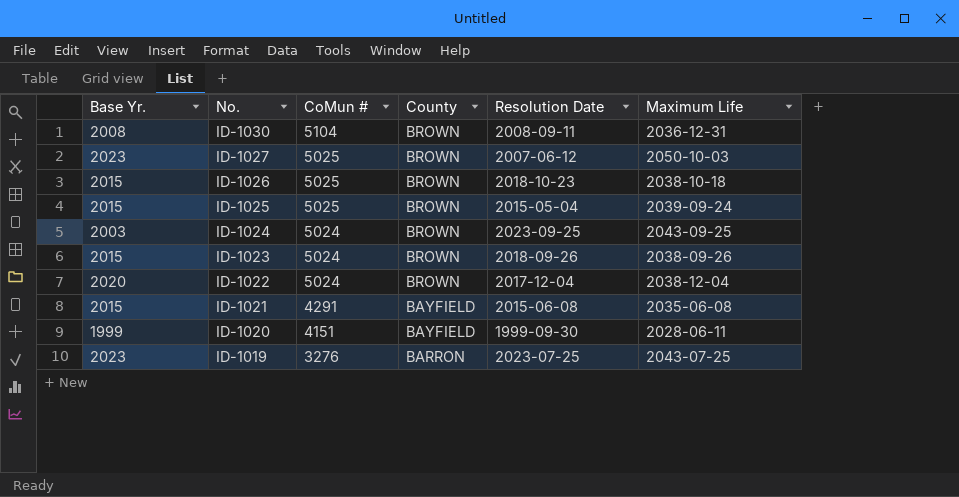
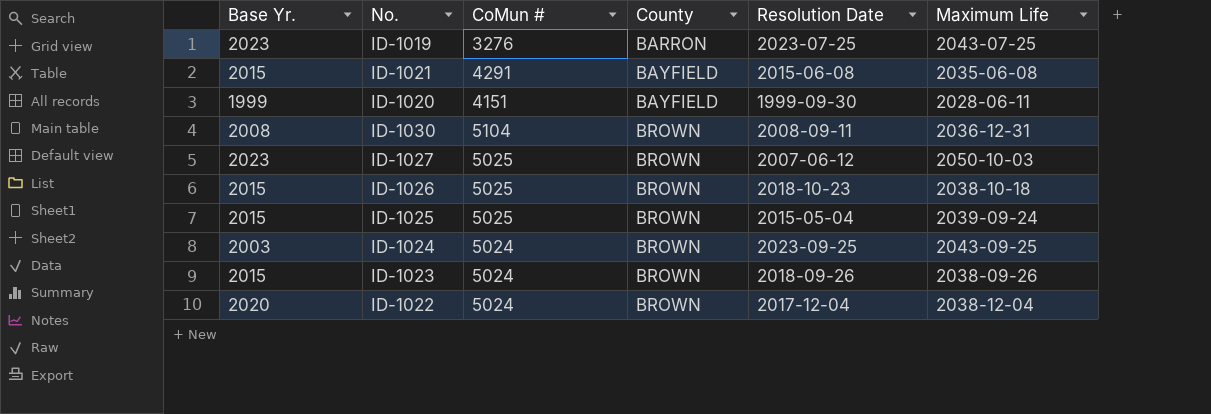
row order: No. descending -> County ascending

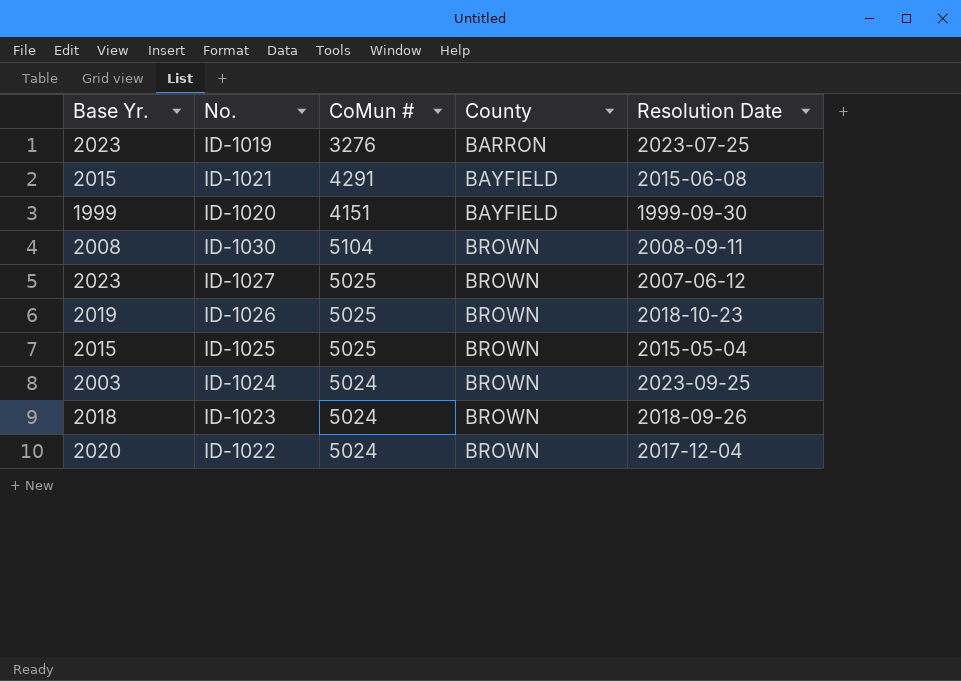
column Maximum Life | position: 6 -> none
ID-1026 | Base Yr.: 2015 -> 2019
ID-1023 | Base Yr.: 2015 -> 2018

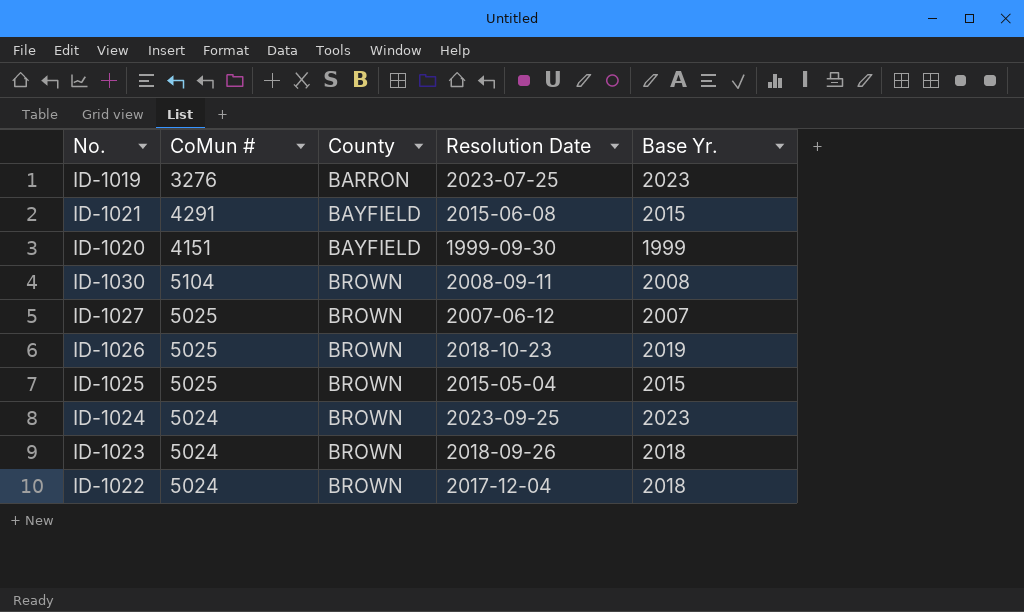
column Base Yr. | position: 1 -> 5
ID-1027 | Base Yr.: 2023 -> 2007
ID-1024 | Base Yr.: 2003 -> 2023
ID-1022 | Base Yr.: 2020 -> 2018

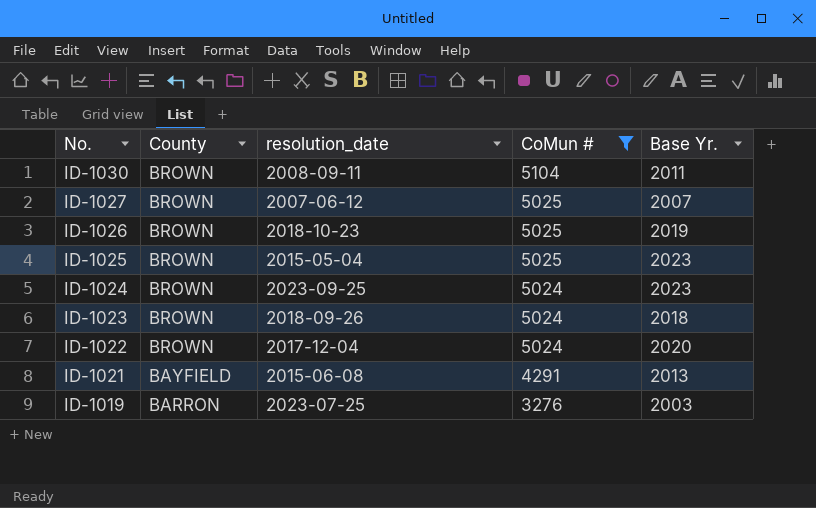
filter: none -> CoMun # != 4151
row order: County ascending -> No. descending
column name: Resolution Date -> resolution_date
column CoMun # | position: 2 -> 4
ID-1030 | Base Yr.: 2008 -> 2011
ID-1025 | Base Yr.: 2015 -> 2023
ID-1022 | Base Yr.: 2018 -> 2020
ID-1021 | Base Yr.: 2015 -> 2013
ID-1019 | Base Yr.: 2023 -> 2003

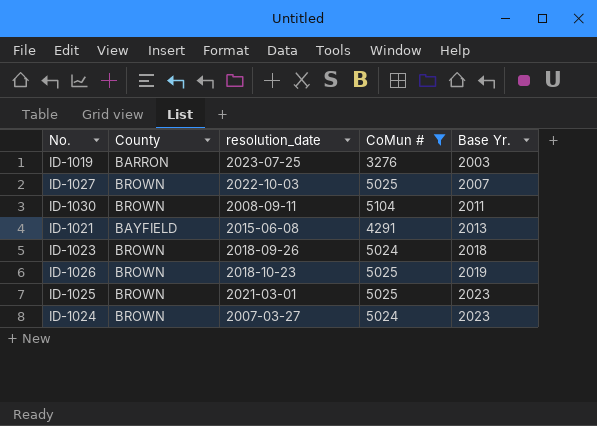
row order: No. descending -> Base Yr. ascending
row ID-1022: BROWN | 2017-12-04 | 5024 | 2020 -> none
ID-1027 | resolution_date: 2007-06-12 -> 2022-10-03
ID-1025 | resolution_date: 2015-05-04 -> 2021-03-01
ID-1024 | resolution_date: 2023-09-25 -> 2007-03-27

